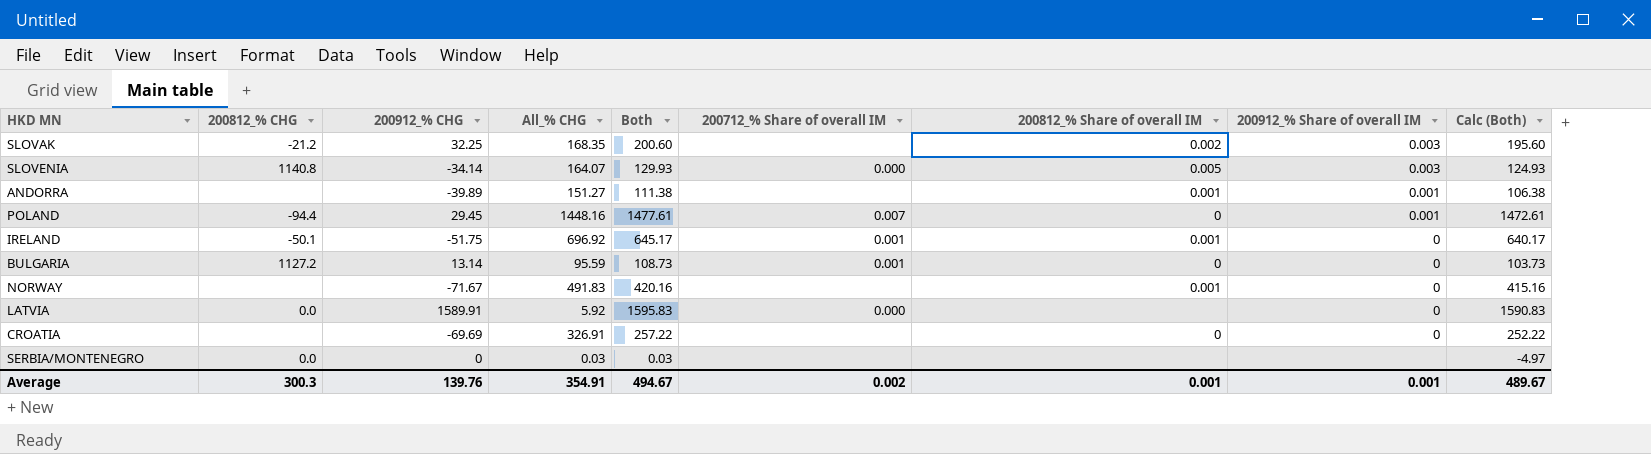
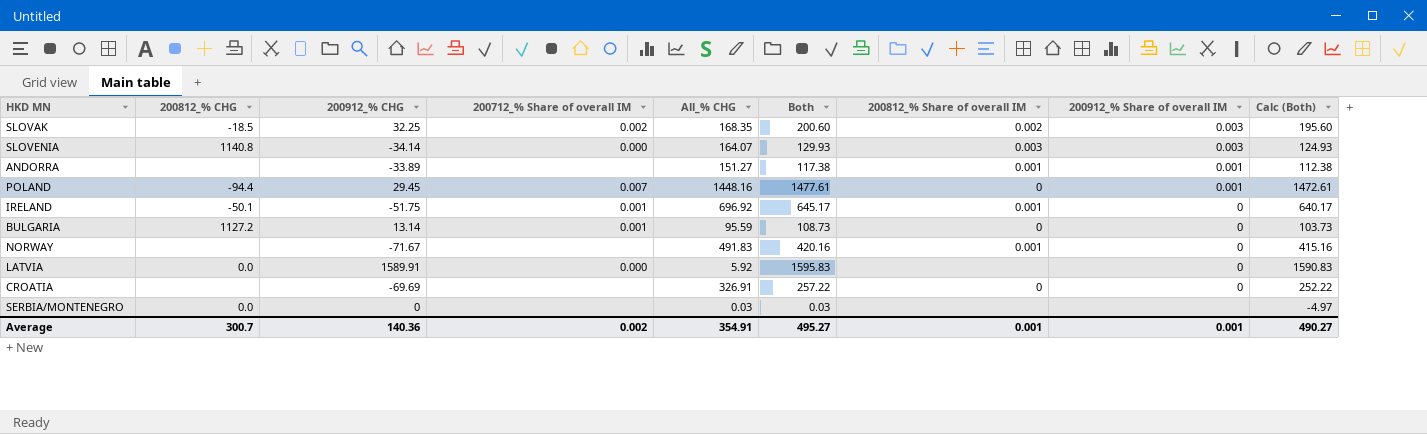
column 200712_% Share of overall IM | position: 6 -> 4
SLOVAK | 200812_% CHG: -21.2 -> -18.5
SLOVAK | 200712_% Share of overall IM: none -> 0.002
SLOVENIA | 200812_% Share of overall IM: 0.005 -> 0.003
ANDORRA | 200912_% CHG: -39.89 -> -33.89
ANDORRA | Both: 111.38 -> 117.38
ANDORRA | Calc (Both): 106.38 -> 112.38
Average | 200812_% CHG: 300.3 -> 300.7
Average | 200912_% CHG: 139.76 -> 140.36
Average | Both: 494.67 -> 495.27
Average | Calc (Both): 489.67 -> 490.27

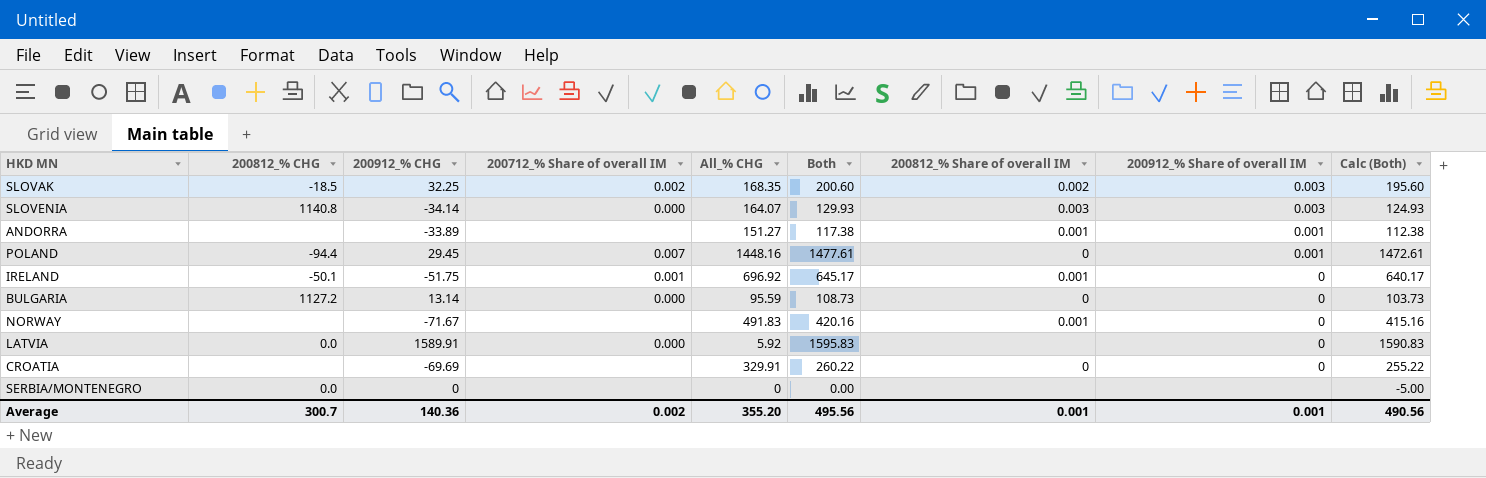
BULGARIA | 200712_% Share of overall IM: 0.001 -> 0.000
CROATIA | All_% CHG: 326.91 -> 329.91
CROATIA | Both: 257.22 -> 260.22
CROATIA | Calc (Both): 252.22 -> 255.22
SERBIA/MONTENEGRO | All_% CHG: 0.03 -> 0
SERBIA/MONTENEGRO | Both: 0.03 -> 0.00
SERBIA/MONTENEGRO | Calc (Both): -4.97 -> -5.00
Average | All_% CHG: 354.91 -> 355.20
Average | Both: 495.27 -> 495.56
Average | Calc (Both): 490.27 -> 490.56

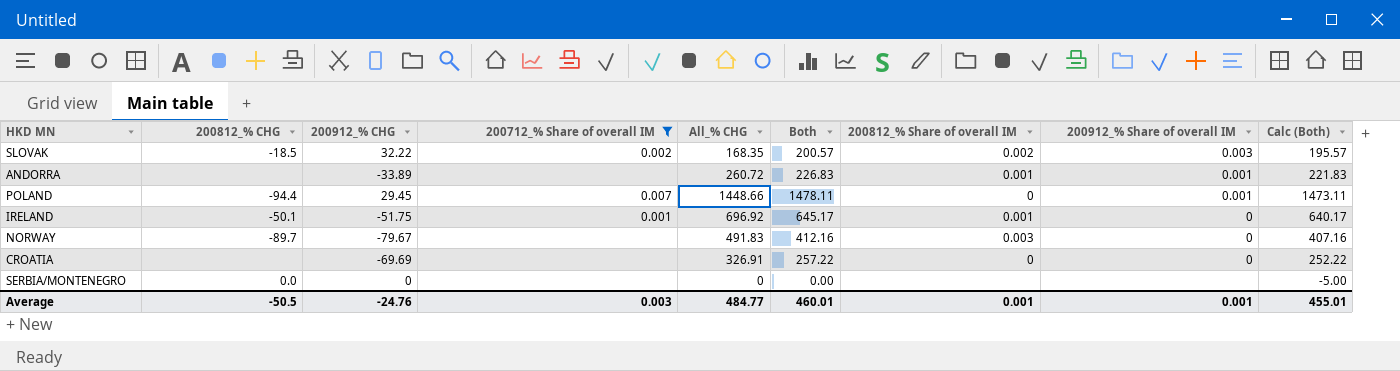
filter: none -> 200712_% Share of overall IM != 0.000
SLOVAK | 200912_% CHG: 32.25 -> 32.22
SLOVAK | Both: 200.60 -> 200.57
SLOVAK | Calc (Both): 195.60 -> 195.57
ANDORRA | All_% CHG: 151.27 -> 260.72
ANDORRA | Both: 117.38 -> 226.83
ANDORRA | Calc (Both): 112.38 -> 221.83
POLAND | All_% CHG: 1448.16 -> 1448.66
POLAND | Both: 1477.61 -> 1478.11
POLAND | Calc (Both): 1472.61 -> 1473.11
NORWAY | 200812_% CHG: none -> -89.7
NORWAY | 200912_% CHG: -71.67 -> -79.67
NORWAY | Both: 420.16 -> 412.16
NORWAY | 200812_% Share of overall IM: 0.001 -> 0.003
NORWAY | Calc (Both): 415.16 -> 407.16
CROATIA | All_% CHG: 329.91 -> 326.91
CROATIA | Both: 260.22 -> 257.22
CROATIA | Calc (Both): 255.22 -> 252.22
Average | 200812_% CHG: 300.7 -> -50.5
Average | 200912_% CHG: 140.36 -> -24.76
Average | 200712_% Share of overall IM: 0.002 -> 0.003
Average | All_% CHG: 355.20 -> 484.77
Average | Both: 495.56 -> 460.01
Average | Calc (Both): 490.56 -> 455.01

